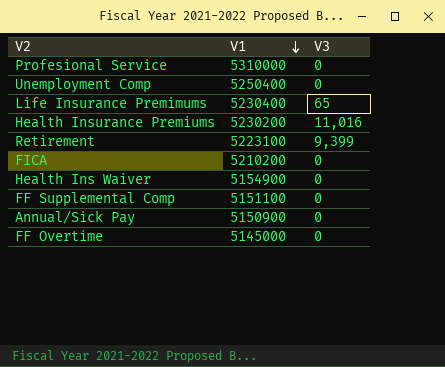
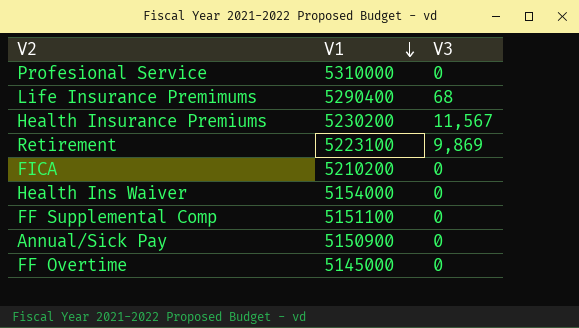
row Unemployment Comp: 5250400 | 0 -> none
Life Insurance Premimums | V1: 5230400 -> 5290400
Life Insurance Premimums | V3: 65 -> 68
Health Insurance Premiums | V3: 11,016 -> 11,567
Retirement | V3: 9,399 -> 9,869
Health Ins Waiver | V1: 5154900 -> 5154000

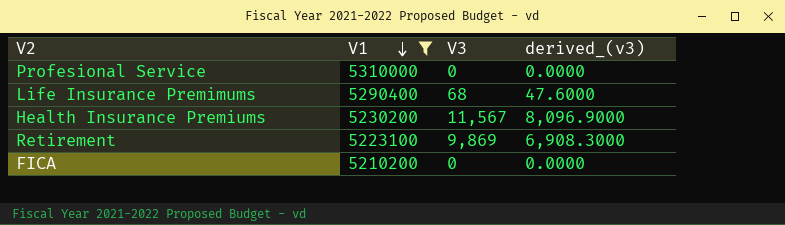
filter: none -> V1 >= 5210200
column derived_(v3) | formula: none -> [V3] * 0.7

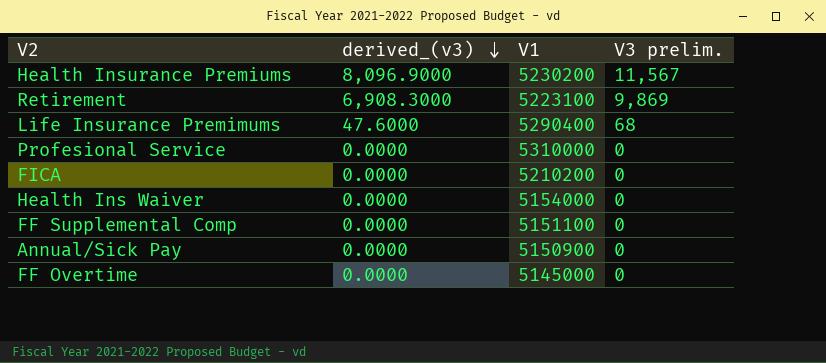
filter: V1 >= 5210200 -> none
row order: V1 descending -> derived_(v3) descending
column derived_(v3) | position: 4 -> 2
column name: V3 -> V3 prelim.

